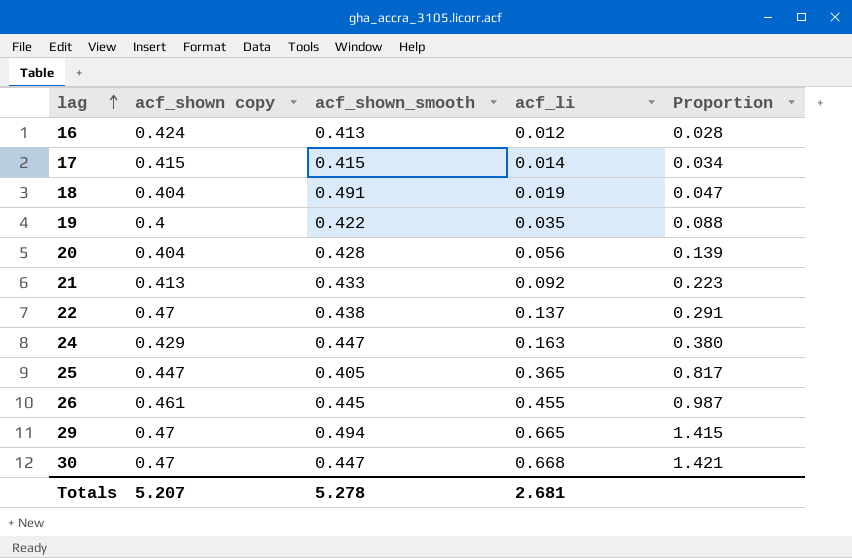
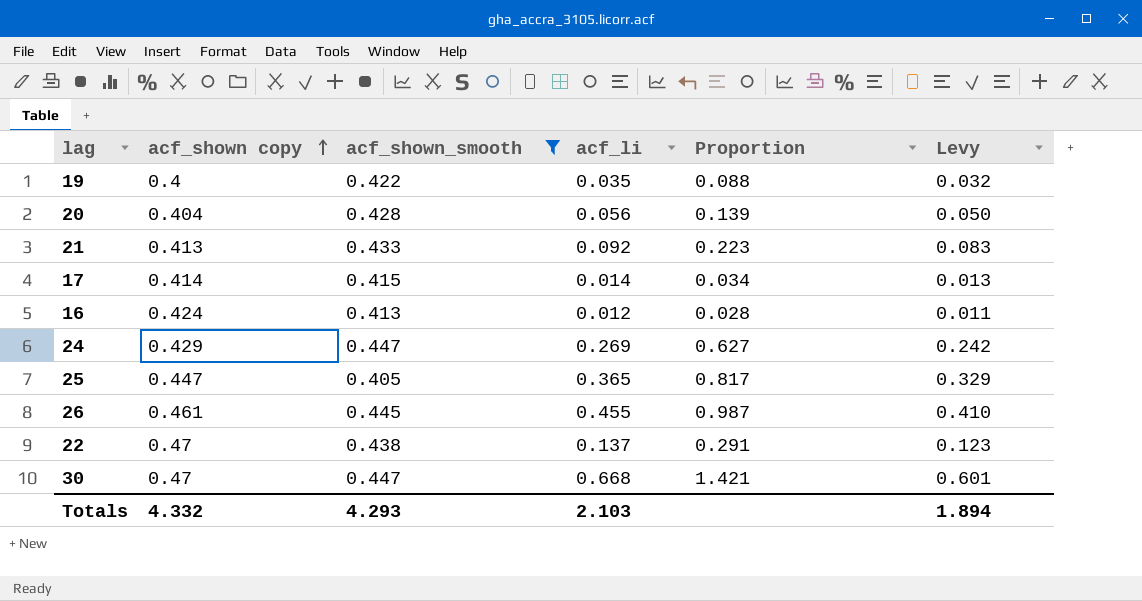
filter: none -> acf_shown_smooth <= 0.447
row order: lag ascending -> acf_shown copy ascending
column Levy | formula: none -> [acf_li] * 0.9
17 | acf_shown copy: 0.415 -> 0.414
24 | acf_li: 0.163 -> 0.269
24 | Proportion: 0.380 -> 0.627
Totals | acf_shown copy: 5.207 -> 4.332
Totals | acf_shown_smooth: 5.278 -> 4.293
Totals | acf_li: 2.681 -> 2.103

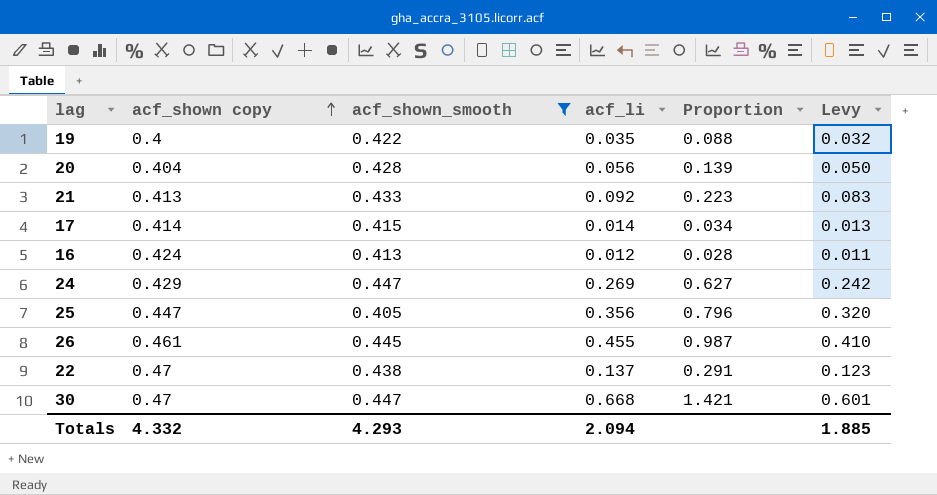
25 | acf_li: 0.365 -> 0.356
25 | Proportion: 0.817 -> 0.796
25 | Levy: 0.329 -> 0.320
Totals | acf_li: 2.103 -> 2.094
Totals | Levy: 1.894 -> 1.885

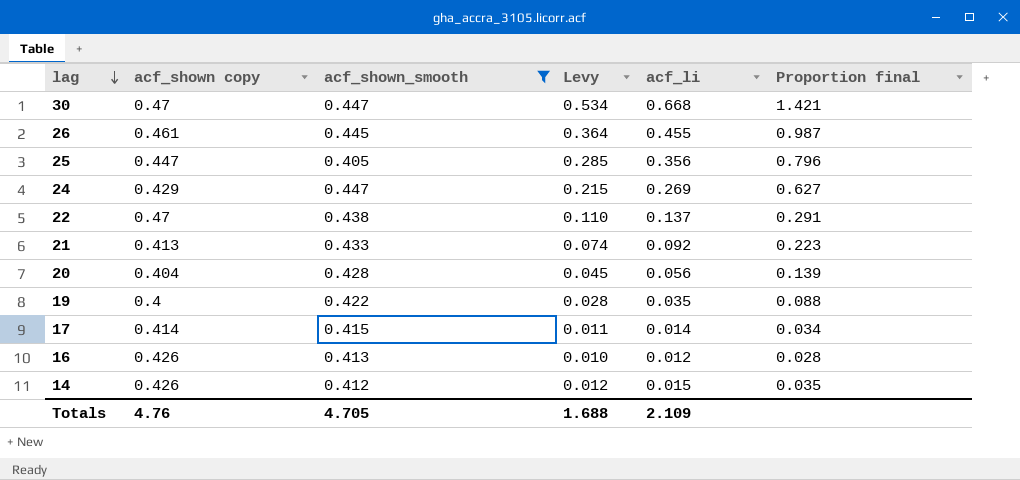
row order: acf_shown copy ascending -> lag descending
column Levy | formula: [acf_li] * 0.9 -> [acf_li] * 0.8
column Levy | position: 6 -> 4
column name: Proportion -> Proportion final
16 | acf_shown copy: 0.424 -> 0.426
row 14: none -> 0.426 | 0.412 | 0.012 | 0.015 | 0.035
Totals | acf_shown copy: 4.332 -> 4.76
Totals | acf_shown_smooth: 4.293 -> 4.705
Totals | Levy: 1.885 -> 1.688
Totals | acf_li: 2.094 -> 2.109

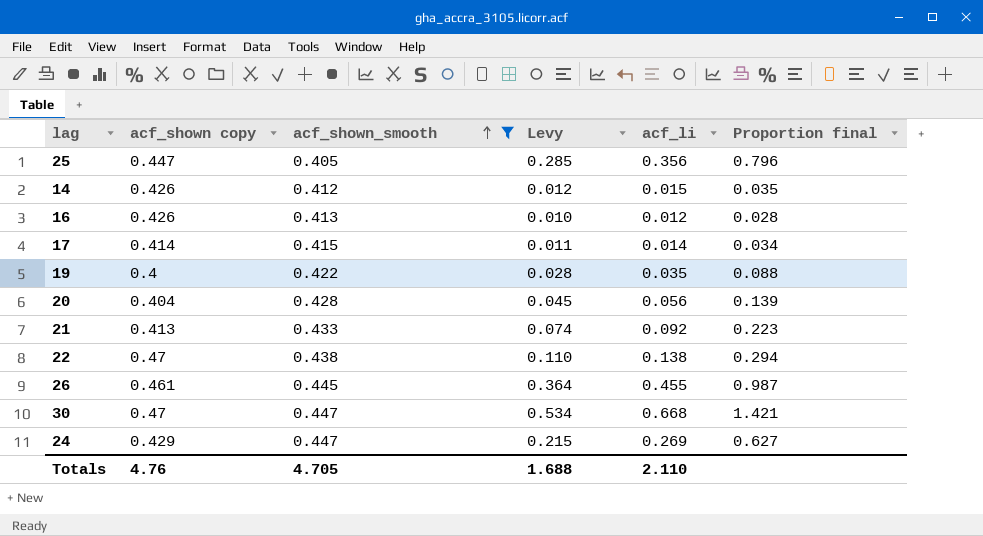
row order: lag descending -> acf_shown_smooth ascending
22 | acf_li: 0.137 -> 0.138
22 | Proportion final: 0.291 -> 0.294
Totals | acf_li: 2.109 -> 2.110

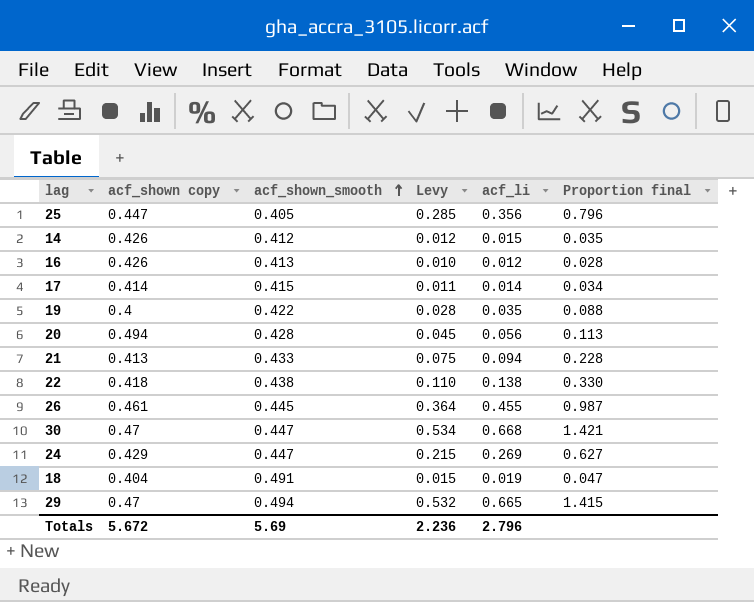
filter: acf_shown_smooth <= 0.447 -> none
20 | acf_shown copy: 0.404 -> 0.494
20 | Proportion final: 0.139 -> 0.113
21 | Levy: 0.074 -> 0.075
21 | acf_li: 0.092 -> 0.094
21 | Proportion final: 0.223 -> 0.228
22 | acf_shown copy: 0.47 -> 0.418
22 | Proportion final: 0.294 -> 0.330
Totals | acf_shown copy: 4.76 -> 5.672
Totals | acf_shown_smooth: 4.705 -> 5.69
Totals | Levy: 1.688 -> 2.236
Totals | acf_li: 2.110 -> 2.796

